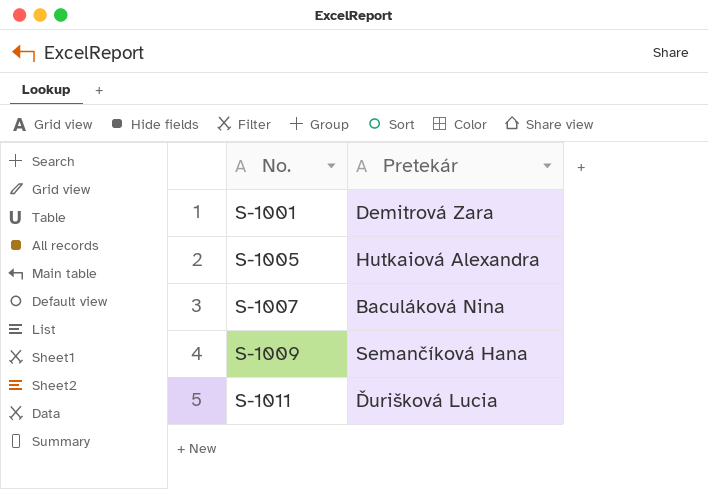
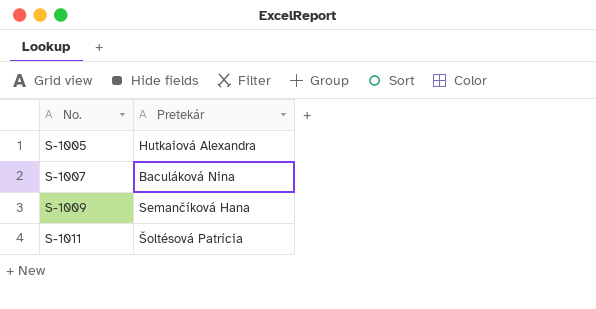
row S-1001: Demitrová Zara -> none
S-1011 | Pretekár: Ďurišková Lucia -> Šoltésová Patrícia

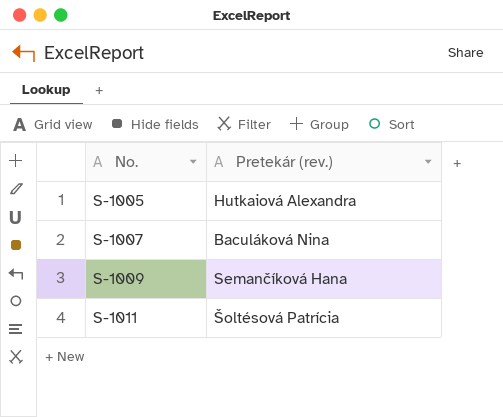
column name: Pretekár -> Pretekár (rev.)

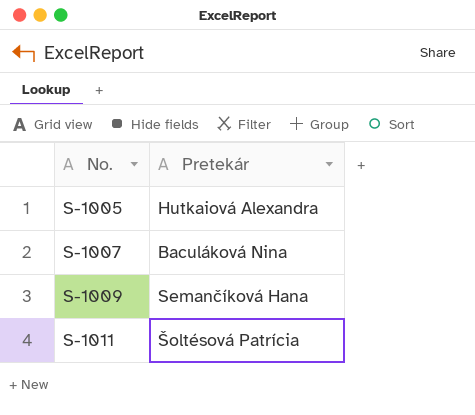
column name: Pretekár (rev.) -> Pretekár

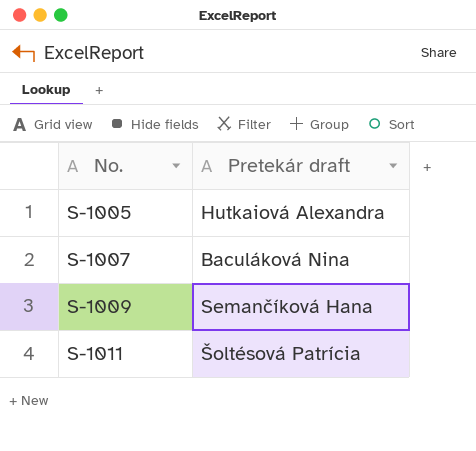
column name: Pretekár -> Pretekár draft

